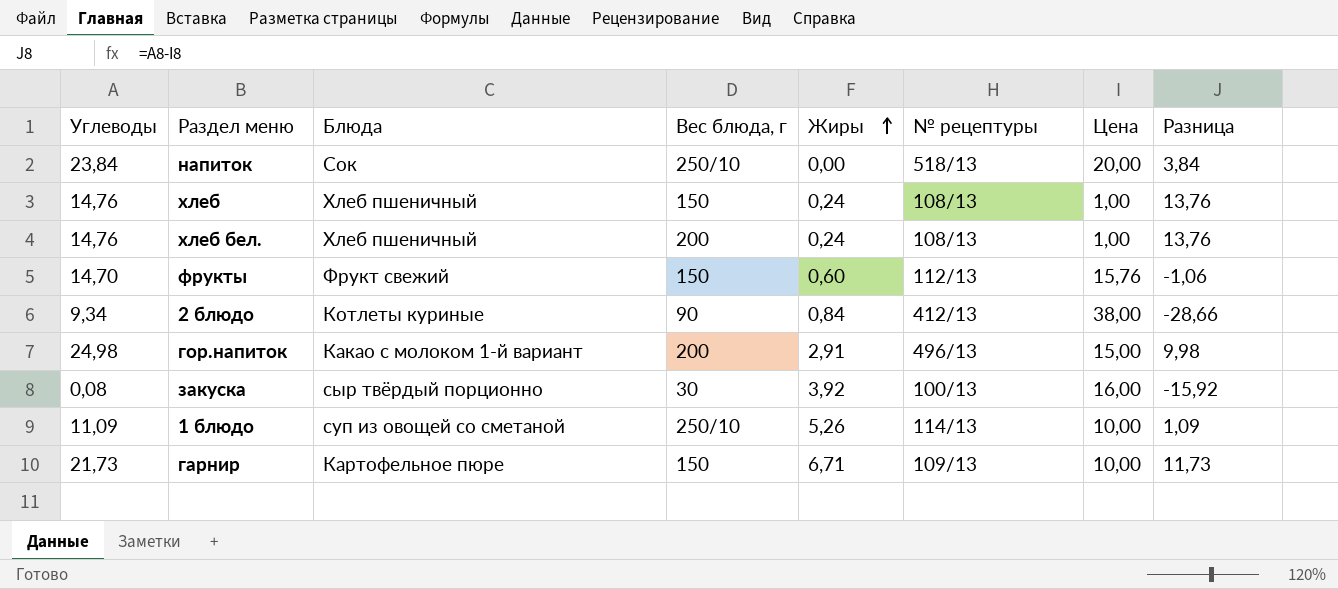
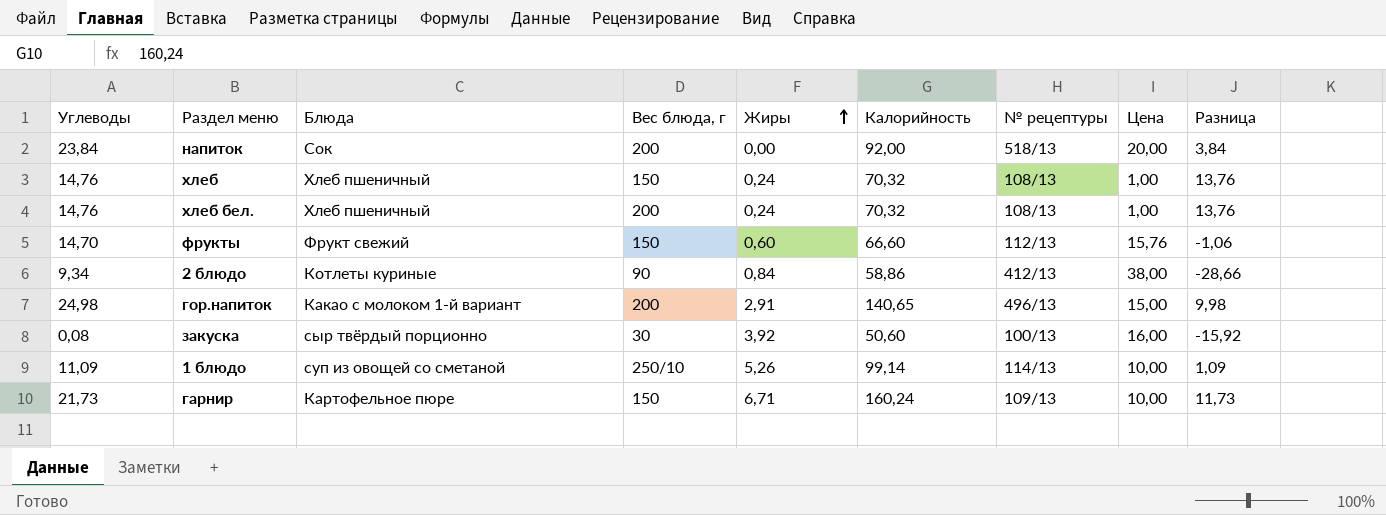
column Калорийность | position: none -> 6
напиток | Вес блюда, г: 250/10 -> 200

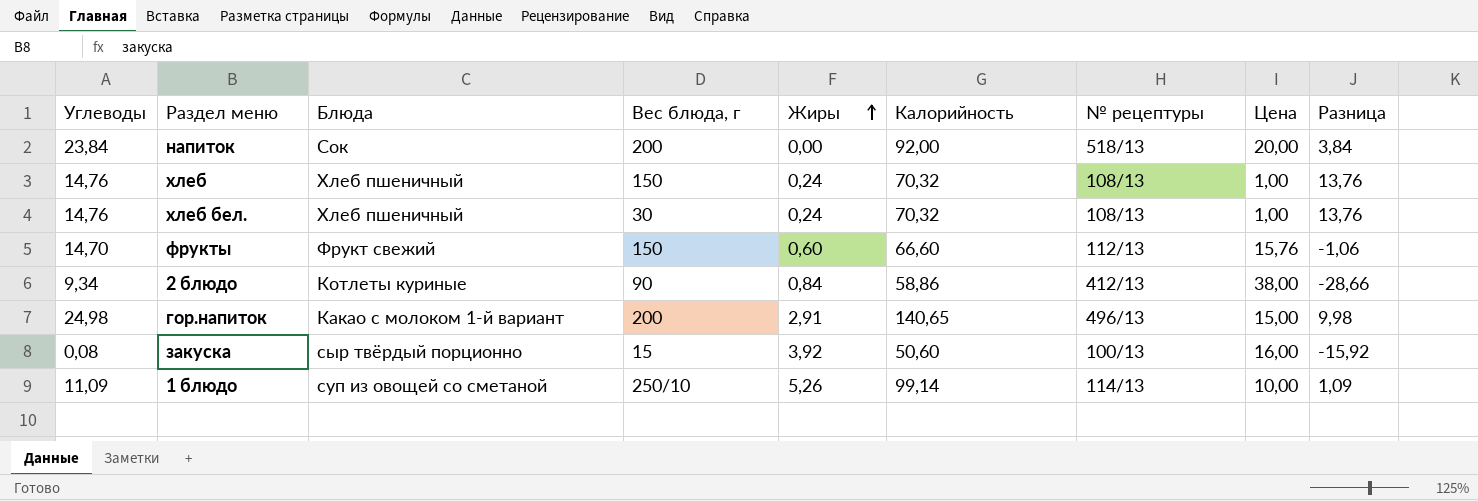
row гарнир: 21,73 | Картофельное пюре | 150 | 6,71 | 160,24 | 109/13 | 10,00 | 11,73 -> none
хлеб бел. | Вес блюда, г: 200 -> 30
закуска | Вес блюда, г: 30 -> 15

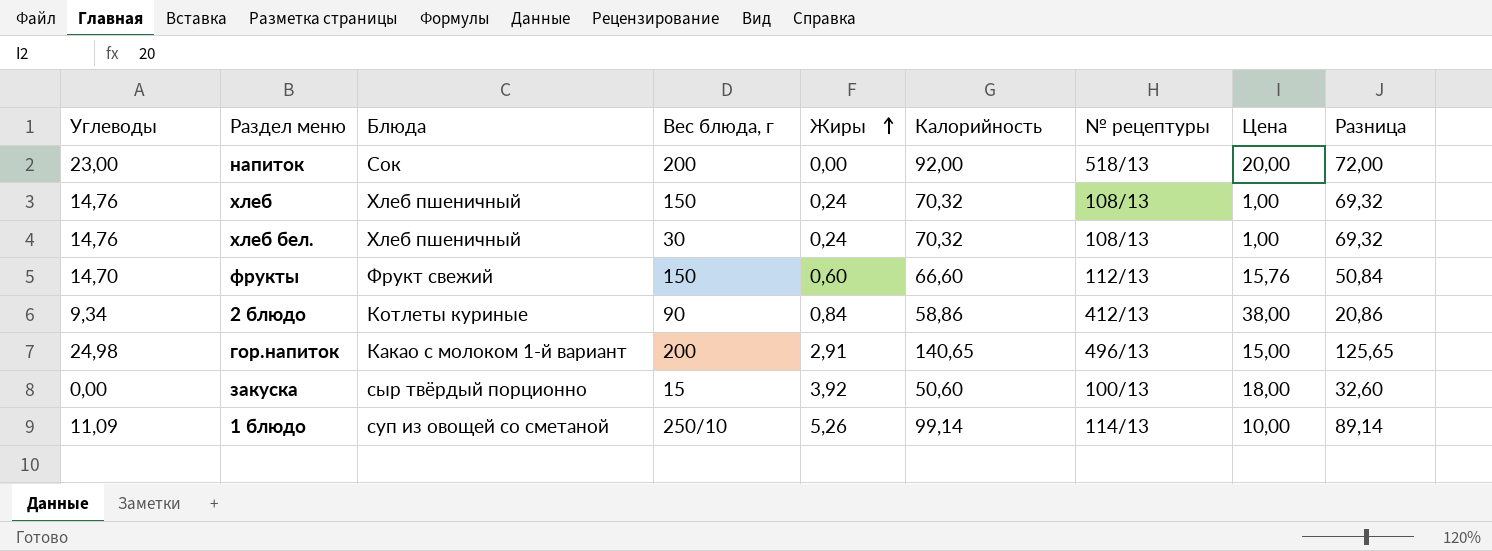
column Разница | formula: [Углеводы] - [Цена] -> [Калорийность] - [Цена]
напиток | Углеводы: 23,84 -> 23,00
закуска | Углеводы: 0,08 -> 0,00
закуска | Цена: 16,00 -> 18,00

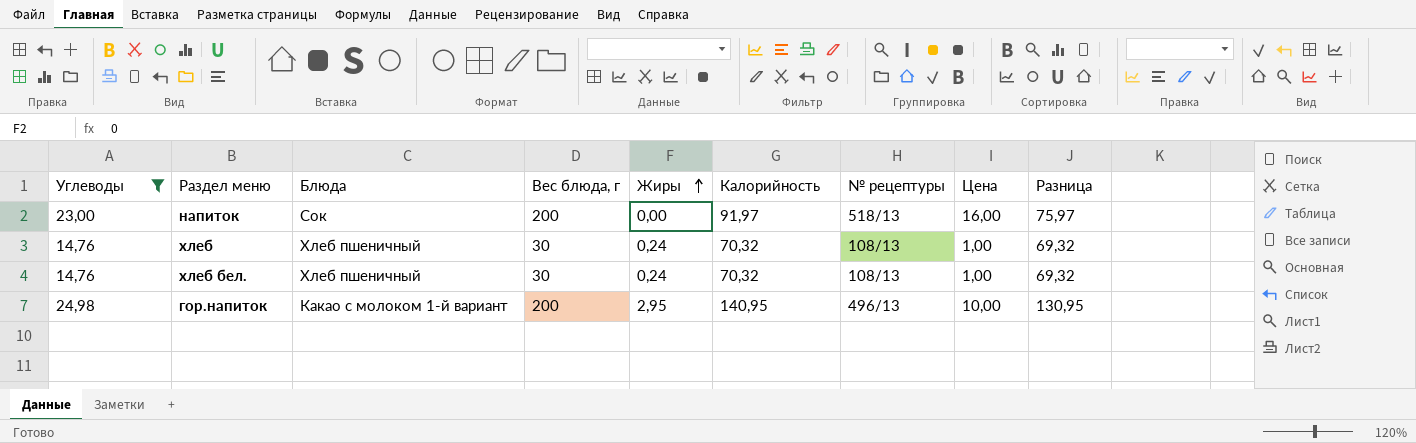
filter: none -> Углеводы >= 14,76
напиток | Калорийность: 92,00 -> 91,97
напиток | Цена: 20,00 -> 16,00
напиток | Разница: 72,00 -> 75,97
хлеб | Вес блюда, г: 150 -> 30
гор.напиток | Жиры: 2,91 -> 2,95
гор.напиток | Калорийность: 140,65 -> 140,95
гор.напиток | Цена: 15,00 -> 10,00
гор.напиток | Разница: 125,65 -> 130,95

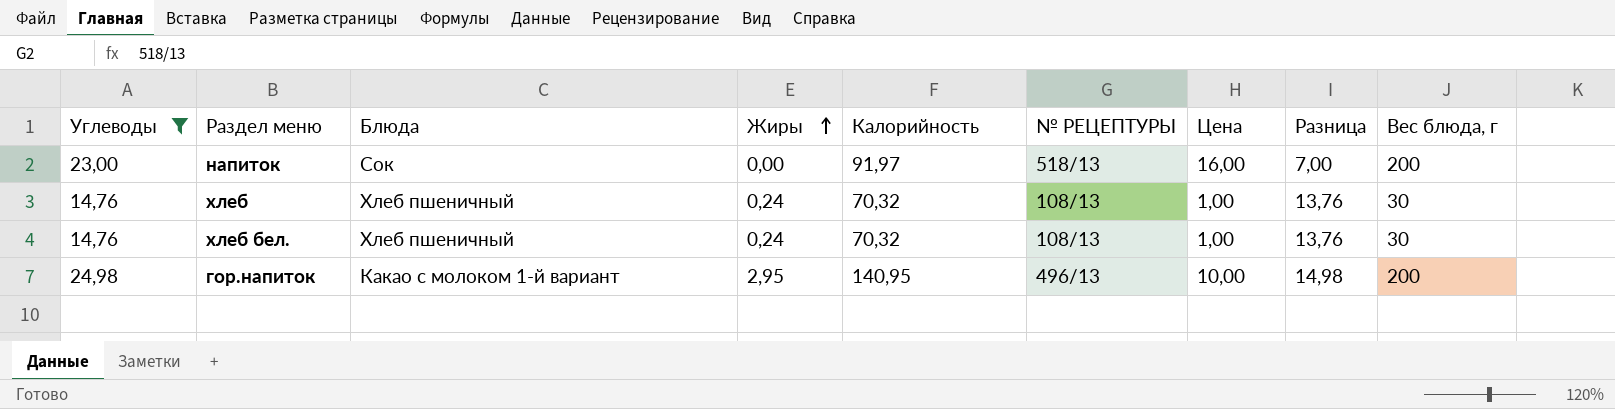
column name: № рецептуры -> № РЕЦЕПТУРЫ
column Разница | formula: [Калорийность] - [Цена] -> [Углеводы] - [Цена]
column Вес блюда, г | position: 4 -> 9

